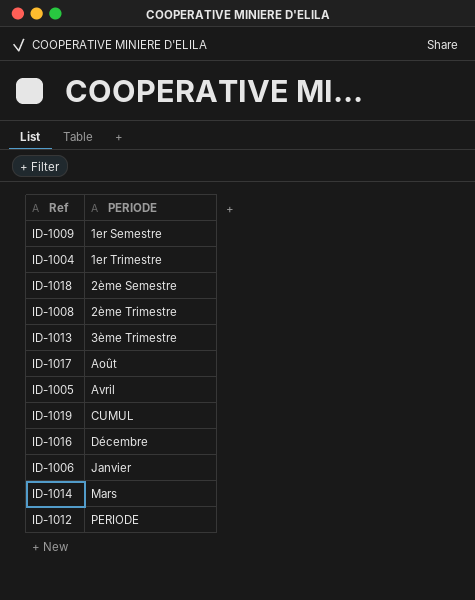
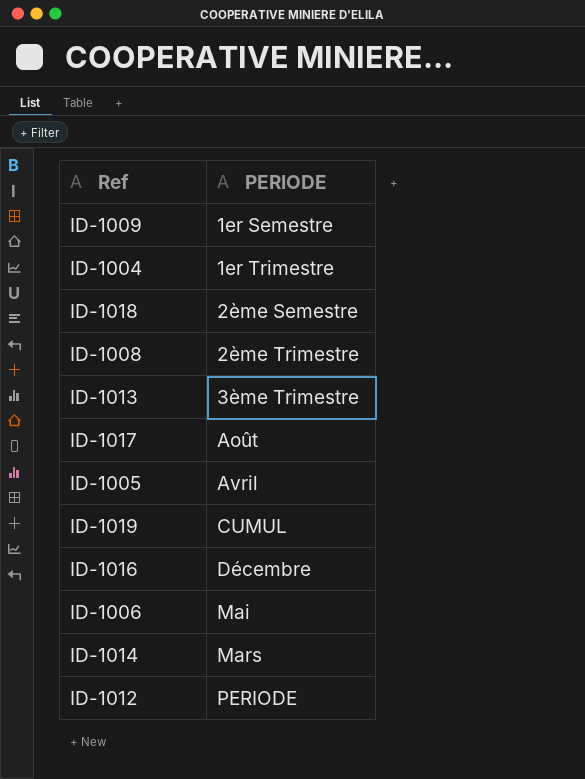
ID-1006 | PERIODE: Janvier -> Mai

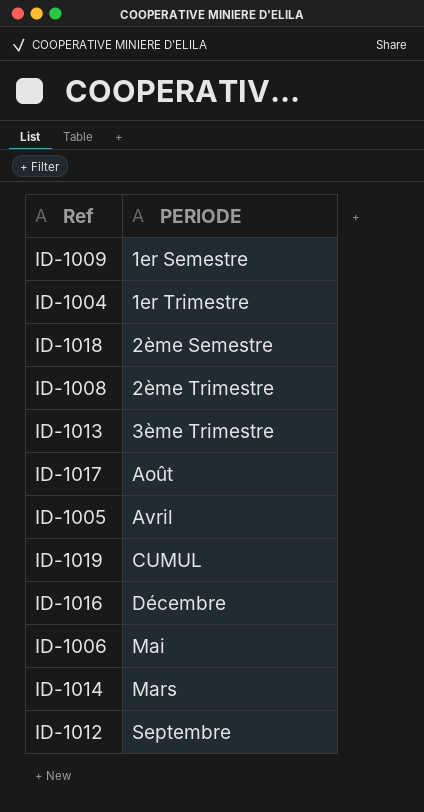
ID-1012 | PERIODE: PERIODE -> Septembre

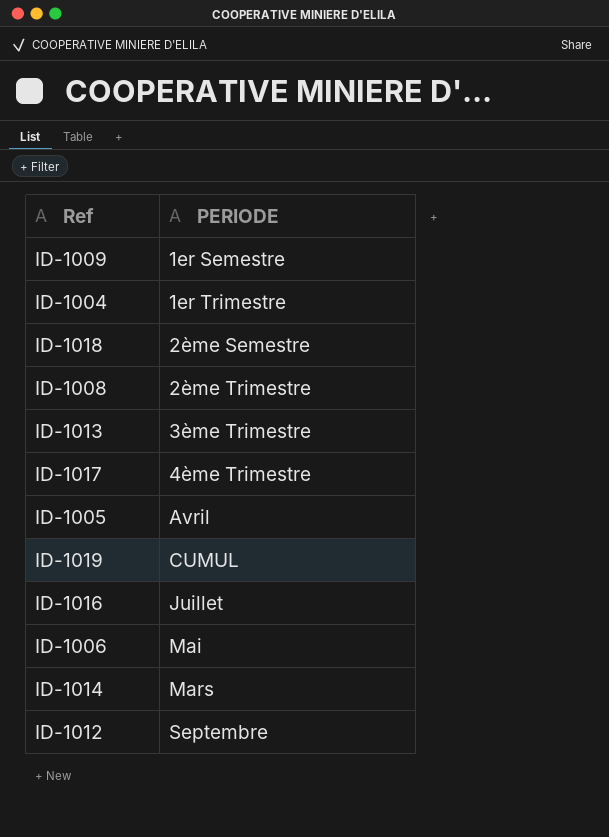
ID-1017 | PERIODE: Août -> 4ème Trimestre
ID-1016 | PERIODE: Décembre -> Juillet

